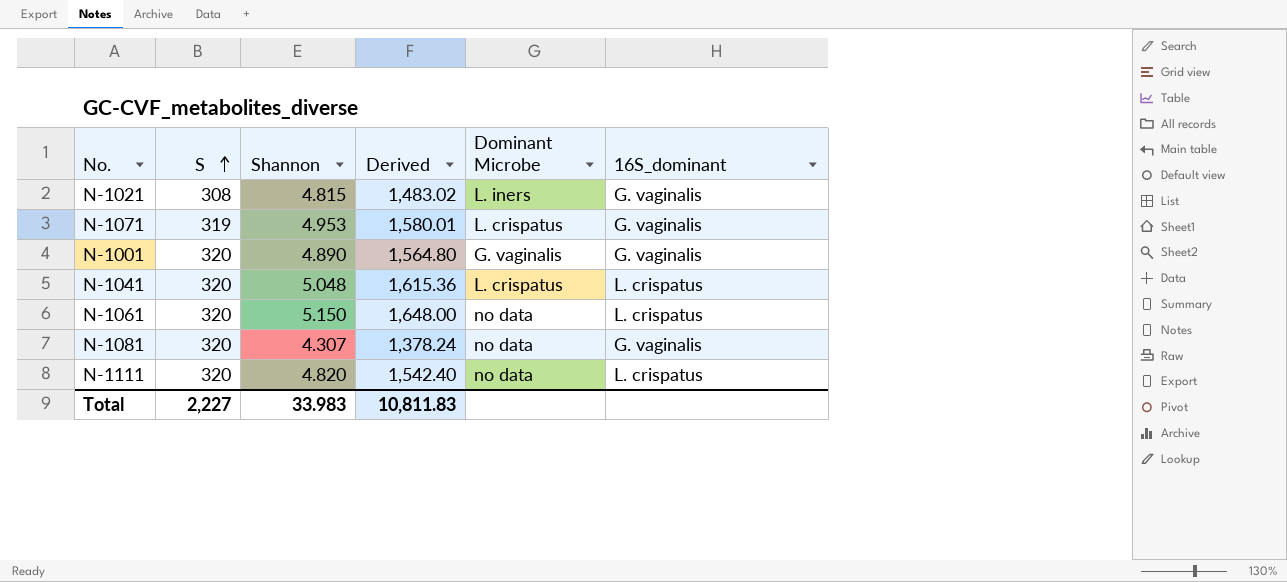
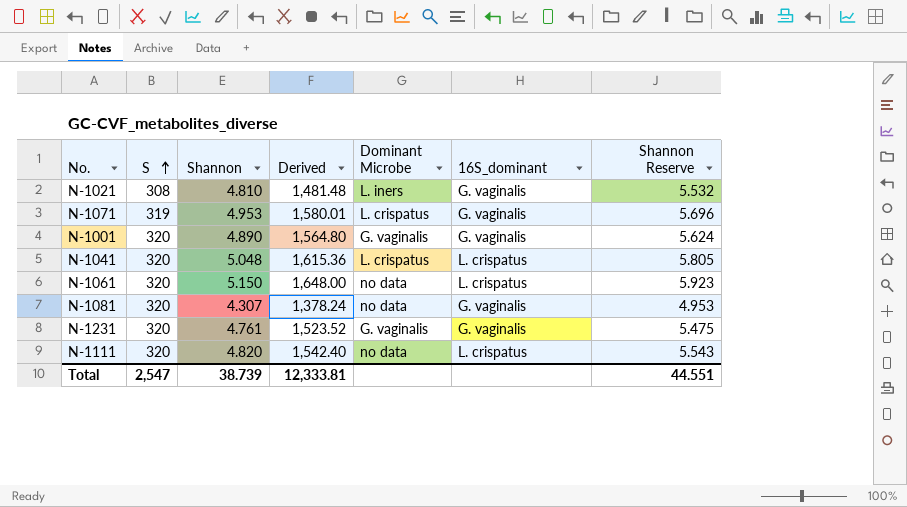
column Shannon Reserve | formula: none -> [Shannon] * 1.15
N-1021 | Shannon: 4.815 -> 4.810
N-1021 | Derived: 1,483.02 -> 1,481.48
row N-1231: none -> 320 | 4.761 | 1,523.52 | G. vaginalis | G. vaginalis | 5.475
Total | S: 2,227 -> 2,547
Total | Shannon: 33.983 -> 38.739
Total | Derived: 10,811.83 -> 12,333.81

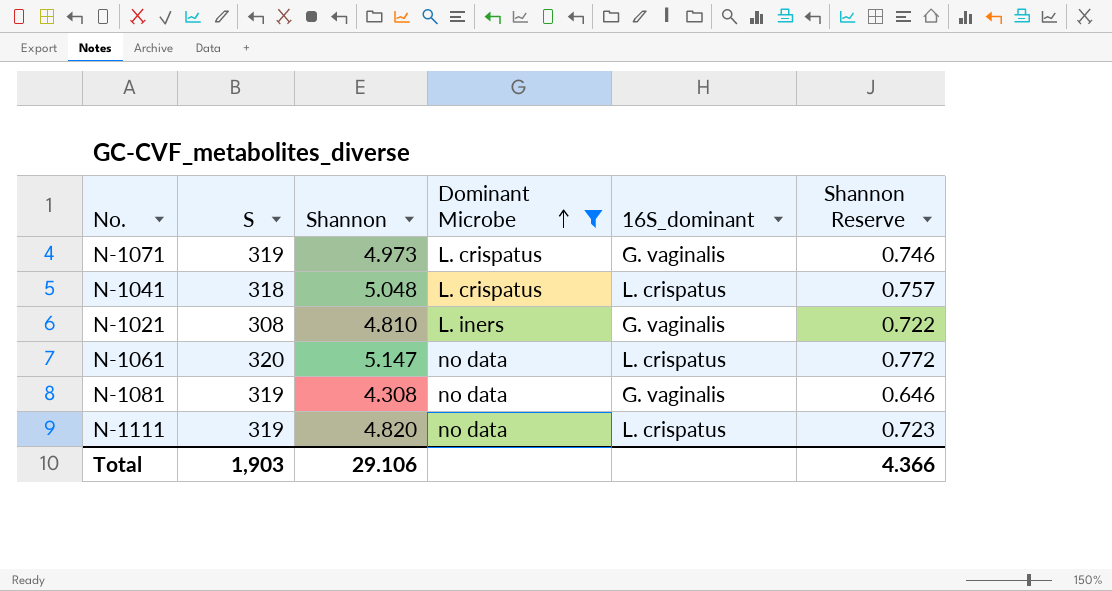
filter: none -> Dominant Microbe != G. vaginalis
row order: S ascending -> Dominant Microbe ascending
column Derived | formula: [S] * [Shannon] -> none
column Shannon Reserve | formula: [Shannon] * 1.15 -> [Shannon] * 0.15
N-1071 | Shannon: 4.953 -> 4.973
N-1041 | S: 320 -> 318
N-1061 | Shannon: 5.150 -> 5.147
N-1081 | S: 320 -> 319
N-1081 | Shannon: 4.307 -> 4.308
N-1111 | S: 320 -> 319
Total | S: 2,547 -> 1,903
Total | Shannon: 38.739 -> 29.106
Total | Shannon Reserve: 44.551 -> 4.366

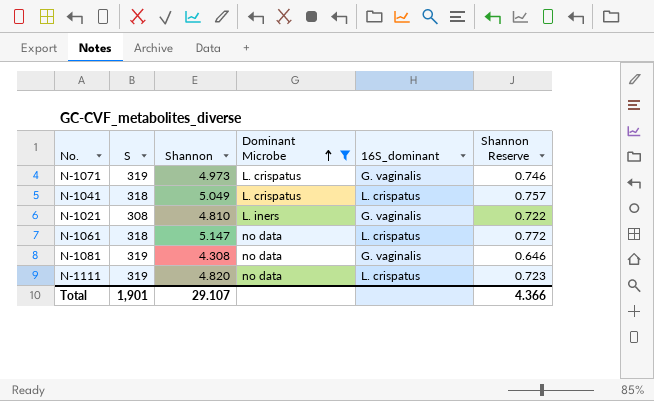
N-1041 | Shannon: 5.048 -> 5.049
N-1061 | S: 320 -> 318
Total | S: 1,903 -> 1,901
Total | Shannon: 29.106 -> 29.107

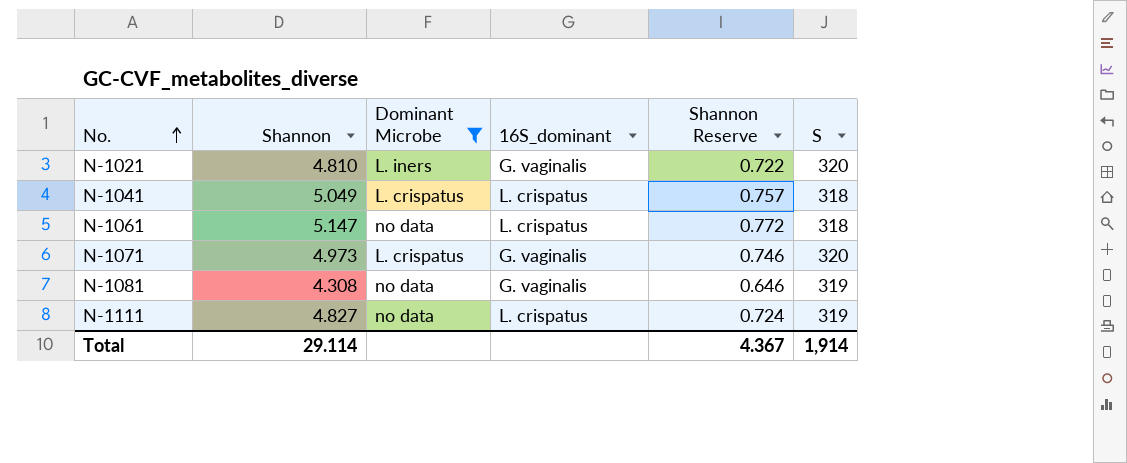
row order: Dominant Microbe ascending -> No. ascending
column S | position: 2 -> 6
N-1021 | S: 308 -> 320
N-1071 | S: 319 -> 320
N-1111 | Shannon: 4.820 -> 4.827
N-1111 | Shannon Reserve: 0.723 -> 0.724
Total | Shannon: 29.107 -> 29.114
Total | Shannon Reserve: 4.366 -> 4.367
Total | S: 1,901 -> 1,914

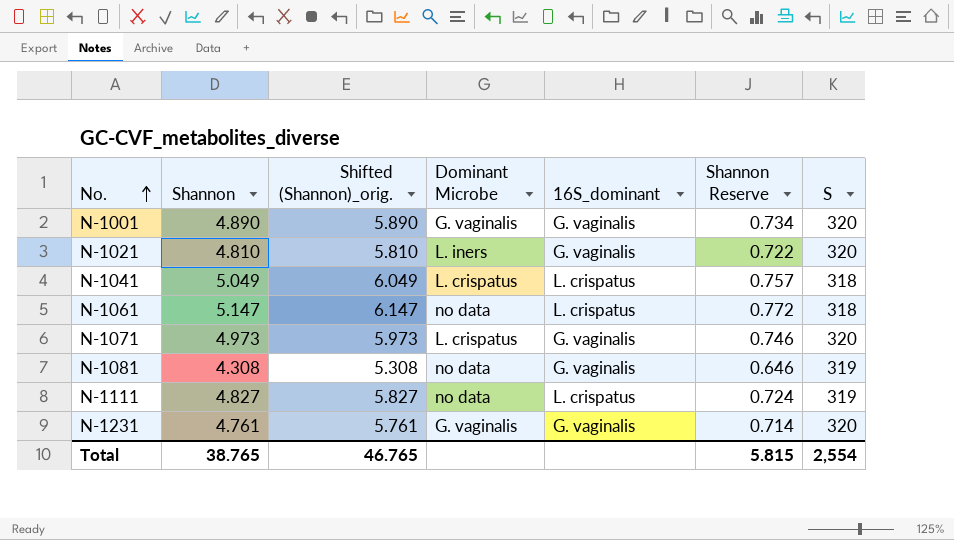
filter: Dominant Microbe != G. vaginalis -> none
column Shifted (Shannon)_orig. | formula: none -> [Shannon] + 1
Total | Shannon: 29.114 -> 38.765
Total | Shannon Reserve: 4.367 -> 5.815
Total | S: 1,914 -> 2,554

